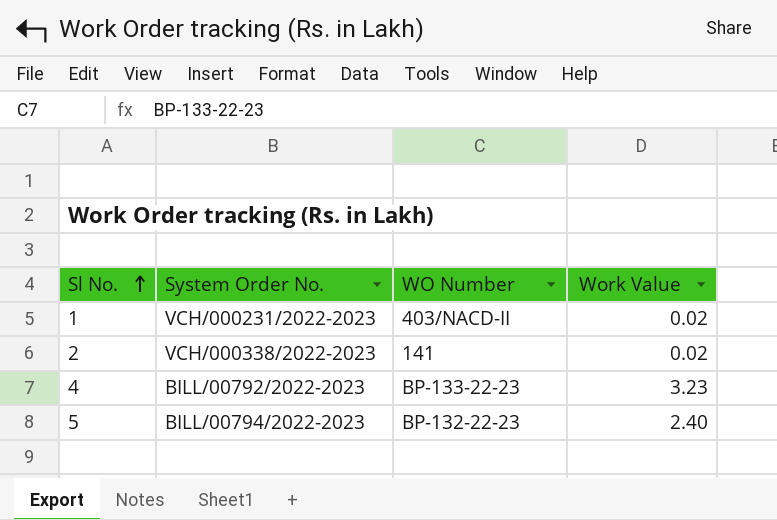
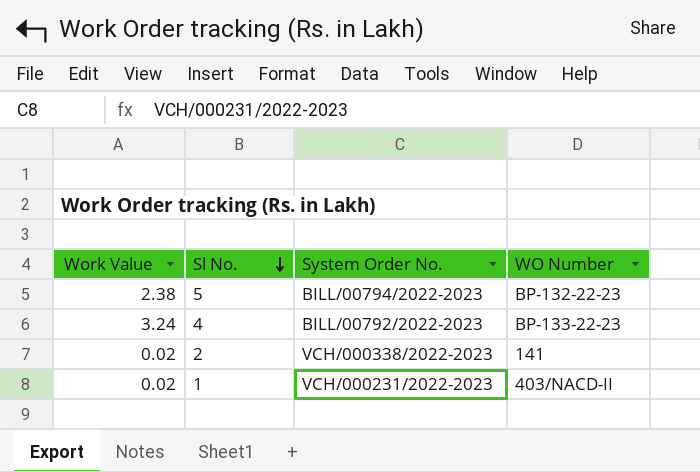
row order: Sl No. ascending -> Sl No. descending
column Work Value | position: 4 -> 1
5 | Work Value: 2.40 -> 2.38
4 | Work Value: 3.23 -> 3.24

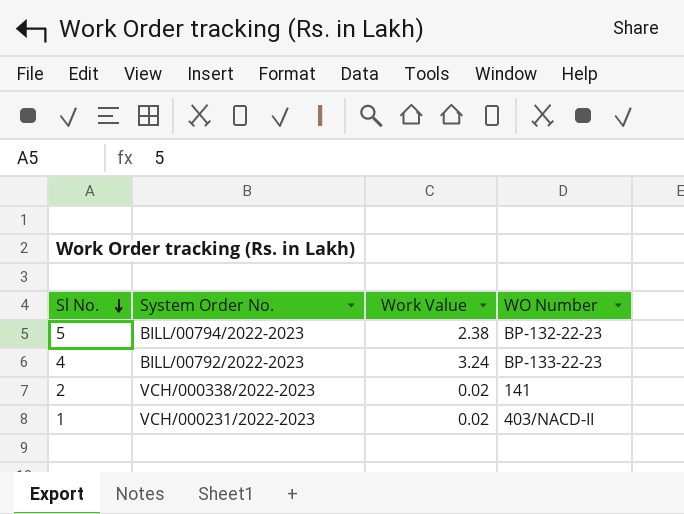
column Work Value | position: 1 -> 3

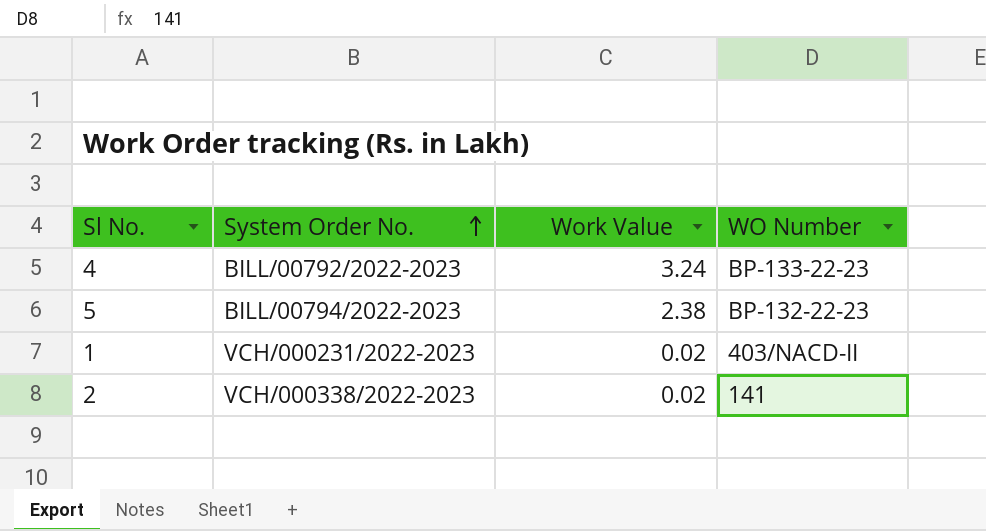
row order: Sl No. descending -> System Order No. ascending

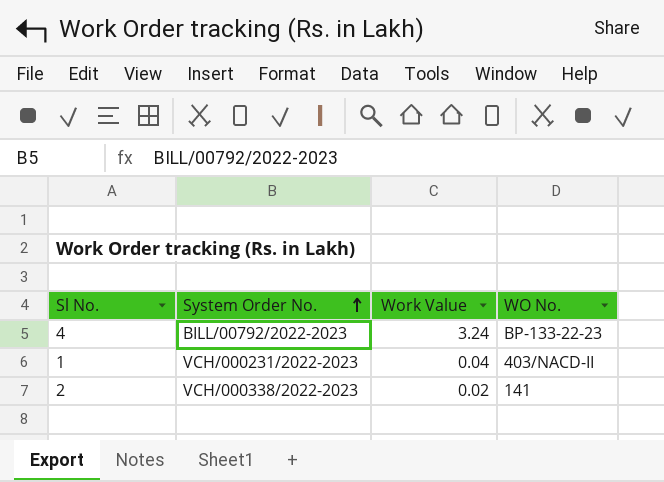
column name: WO Number -> WO No.
row 5: BILL/00794/2022-2023 | 2.38 | BP-132-22-23 -> none
1 | Work Value: 0.02 -> 0.04

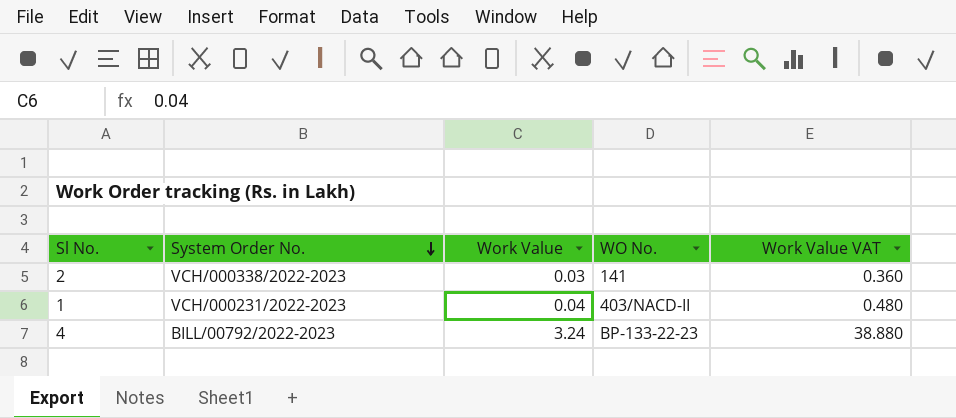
row order: System Order No. ascending -> System Order No. descending
column Work Value VAT | formula: none -> [Work Value] * 12
2 | Work Value: 0.02 -> 0.03

